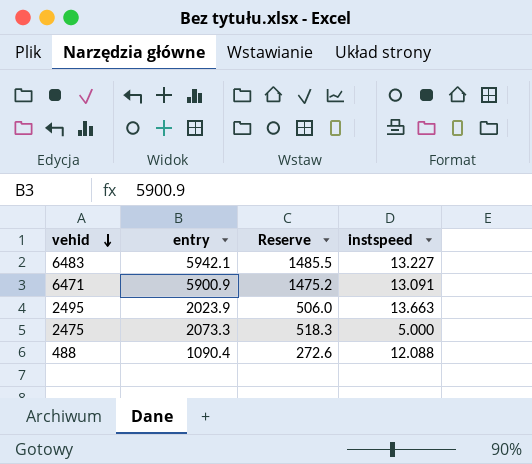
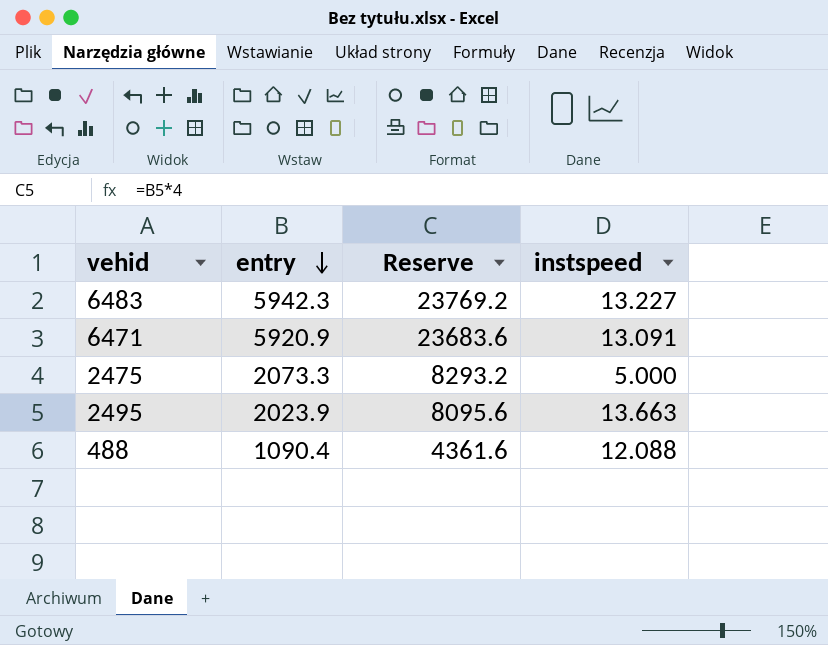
row order: vehid descending -> entry descending
column Reserve | formula: [entry] * 0.25 -> [entry] * 4
6483 | entry: 5942.1 -> 5942.3
6471 | entry: 5900.9 -> 5920.9

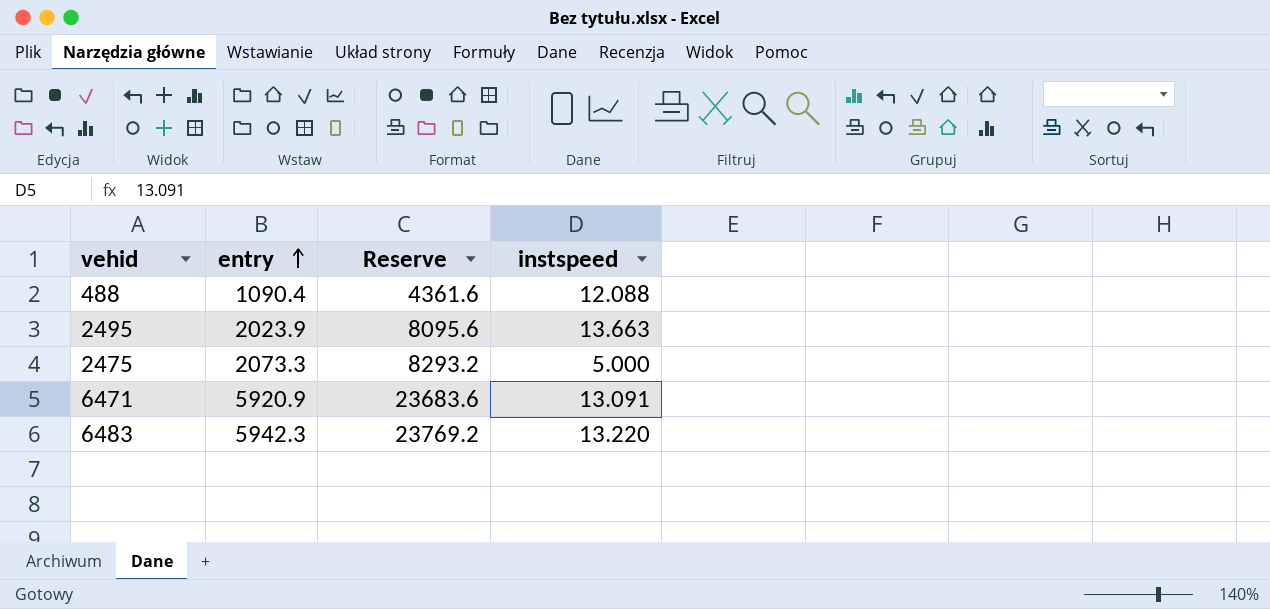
row order: entry descending -> entry ascending
6483 | instspeed: 13.227 -> 13.220

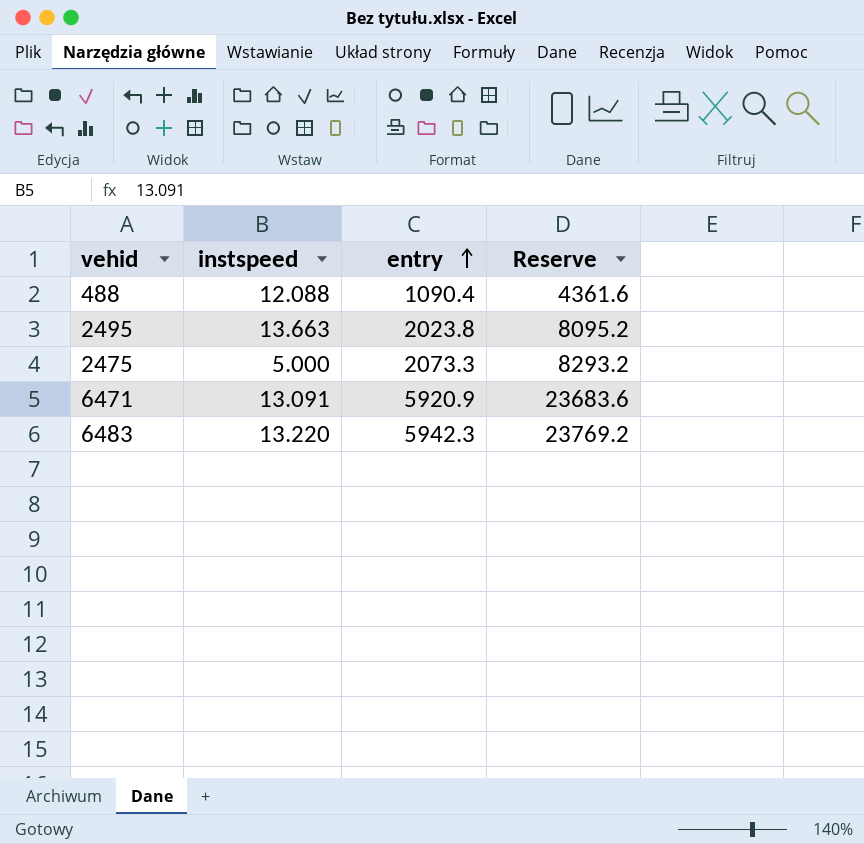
column instspeed | position: 4 -> 2
2495 | entry: 2023.9 -> 2023.8
2495 | Reserve: 8095.6 -> 8095.2

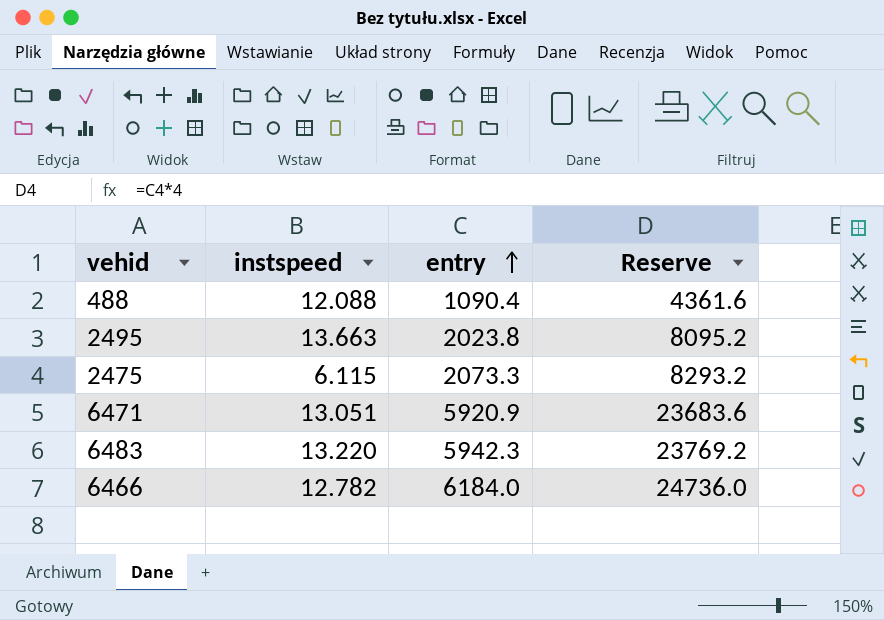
2475 | instspeed: 5.000 -> 6.115
6471 | instspeed: 13.091 -> 13.051
row 6466: none -> 12.782 | 6184.0 | 24736.0

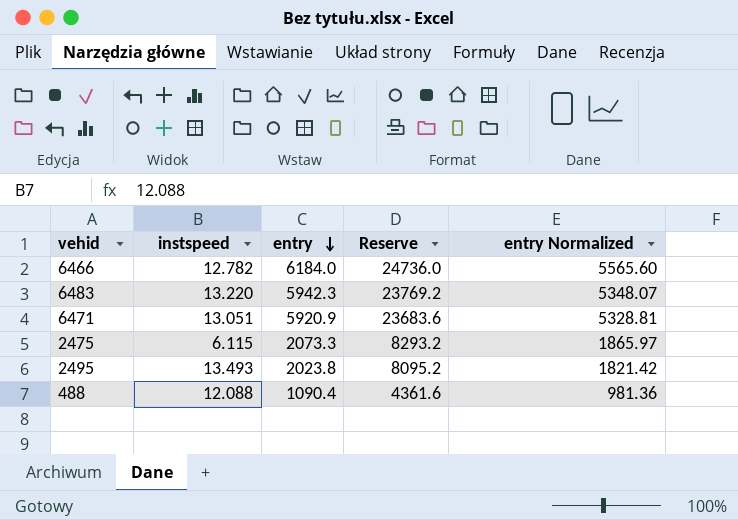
row order: entry ascending -> entry descending
column entry Normalized | formula: none -> [entry] * 0.9
2495 | instspeed: 13.663 -> 13.493

